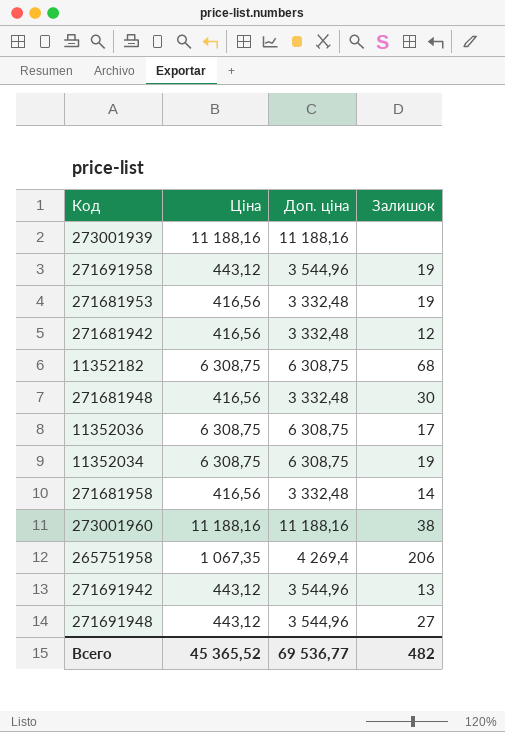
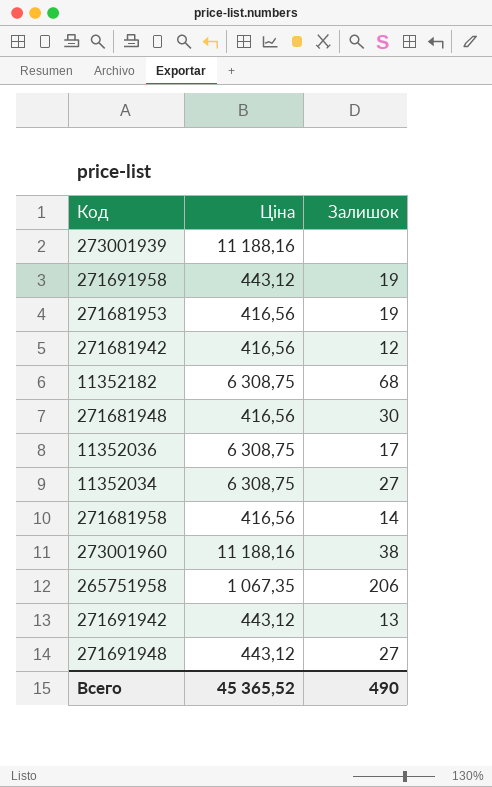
column Доп. ціна | position: 3 -> none
11352034 | Залишок: 19 -> 27
Всего | Залишок: 482 -> 490

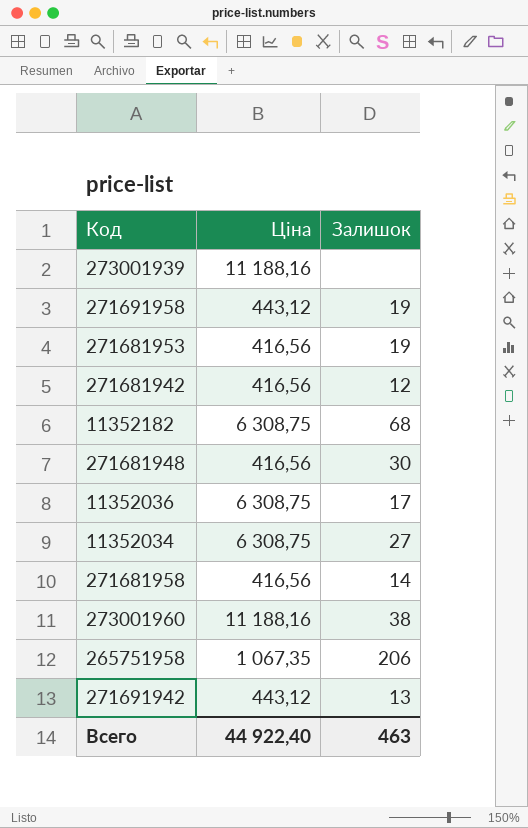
row 271691948: 443,12 | 27 -> none
Всего | Ціна: 45 365,52 -> 44 922,40
Всего | Залишок: 490 -> 463

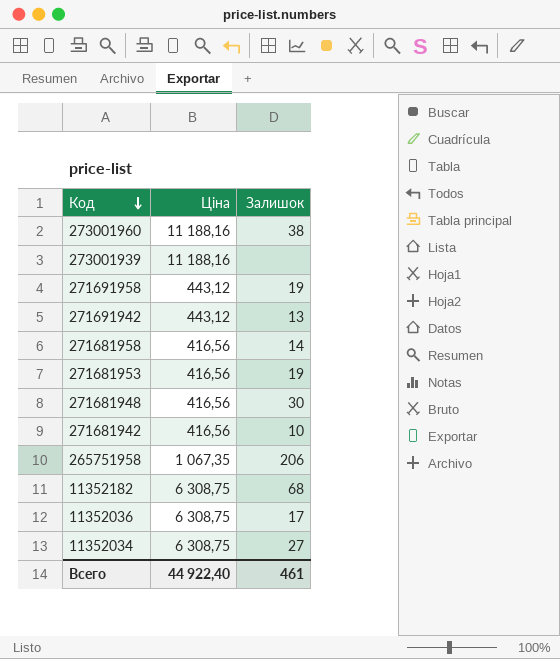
row order: none -> Код descending
271681942 | Залишок: 12 -> 10
Всего | Залишок: 463 -> 461

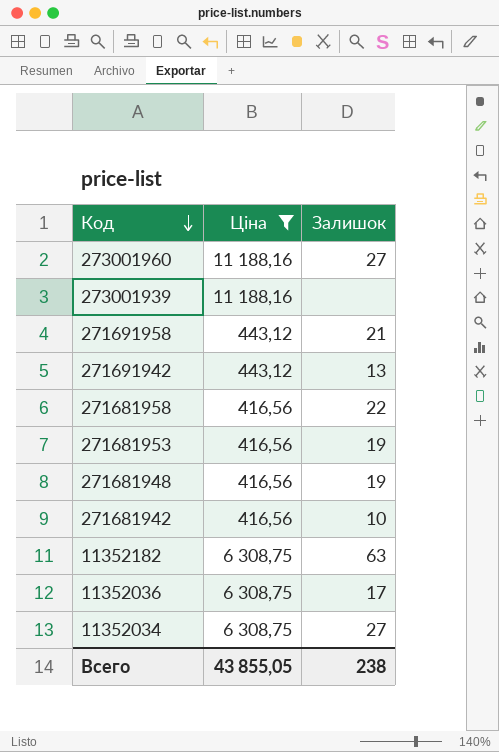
filter: none -> Ціна != 1 067,35
273001960 | Залишок: 38 -> 27
271691958 | Залишок: 19 -> 21
271681958 | Залишок: 14 -> 22
271681948 | Залишок: 30 -> 19
11352182 | Залишок: 68 -> 63
Всего | Ціна: 44 922,40 -> 43 855,05
Всего | Залишок: 461 -> 238

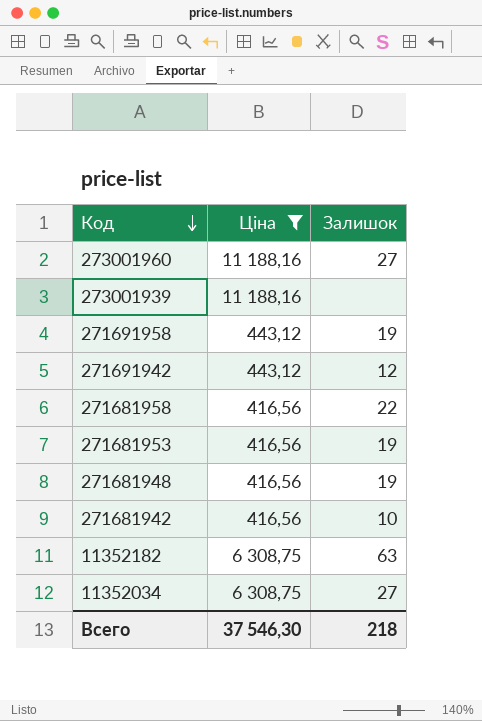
row 11352036: 6 308,75 | 17 -> none
271691958 | Залишок: 21 -> 19
271691942 | Залишок: 13 -> 12
Всего | Ціна: 43 855,05 -> 37 546,30
Всего | Залишок: 238 -> 218

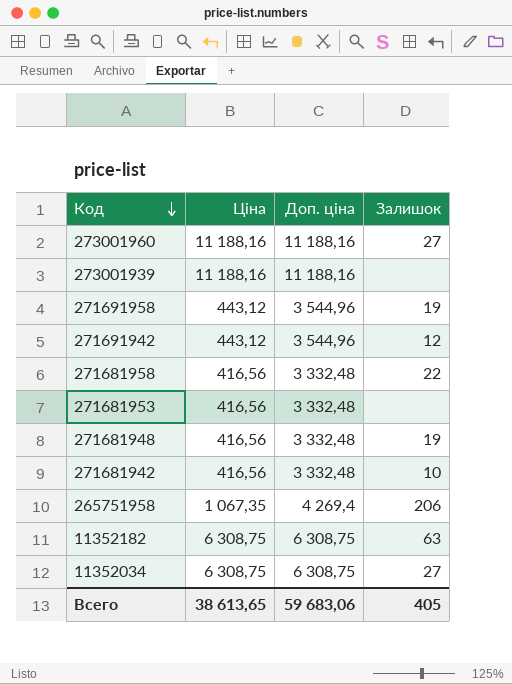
filter: Ціна != 1 067,35 -> none
column Доп. ціна | position: none -> 3
271681953 | Залишок: 19 -> none
Всего | Ціна: 37 546,30 -> 38 613,65
Всего | Залишок: 218 -> 405

